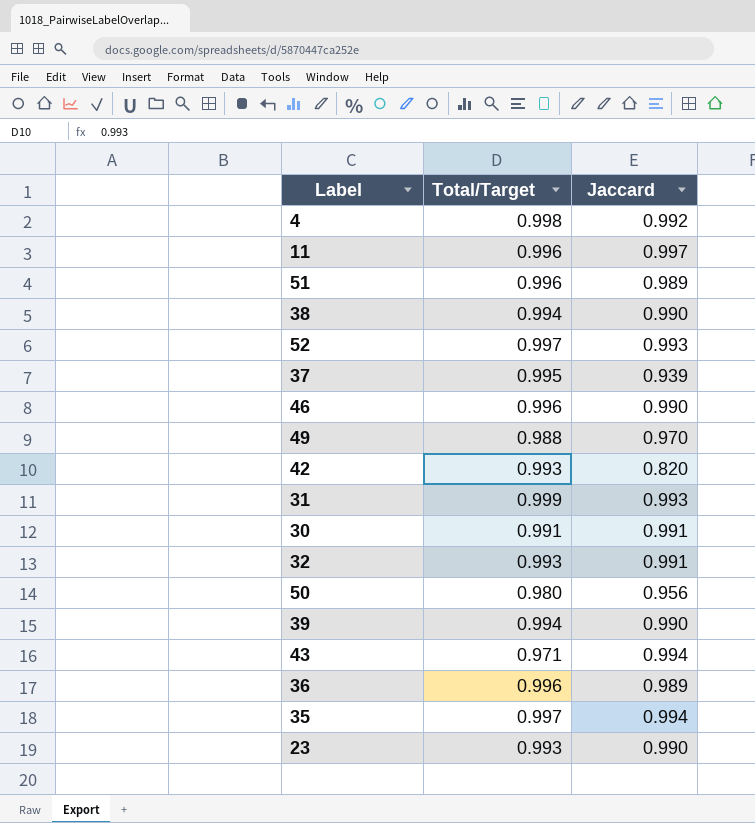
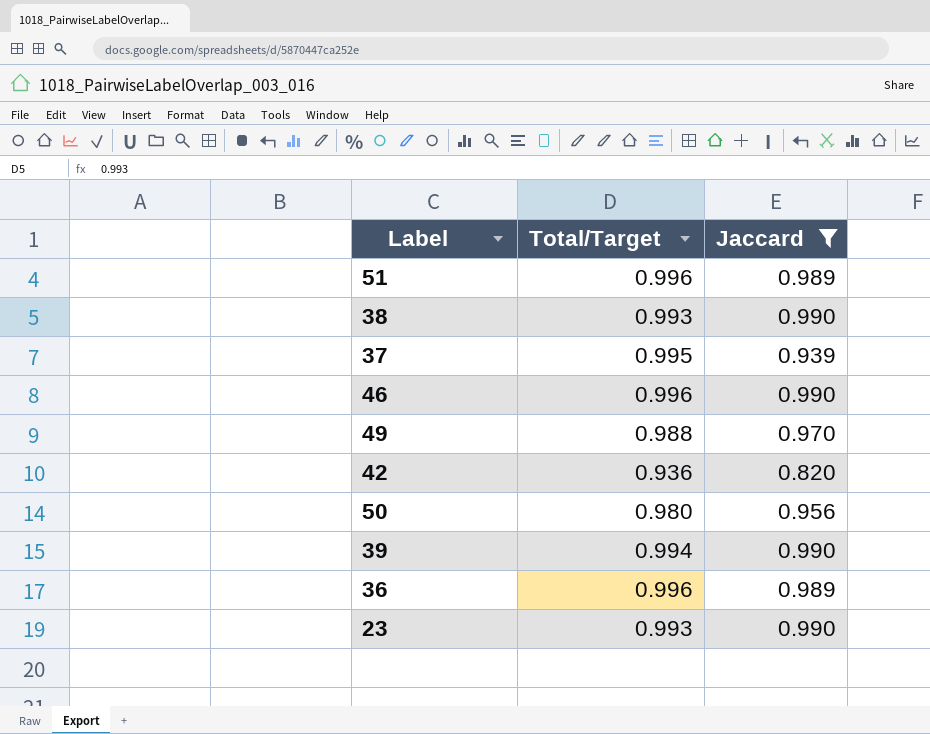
filter: none -> Jaccard <= 0.990
38 | Total/Target: 0.994 -> 0.993
42 | Total/Target: 0.993 -> 0.936

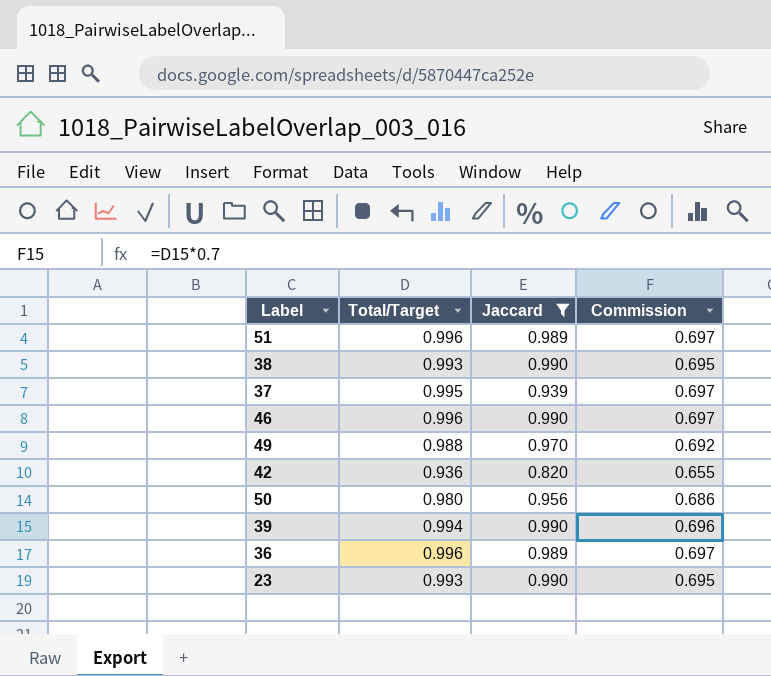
column Commission | formula: none -> [Total/Target] * 0.7

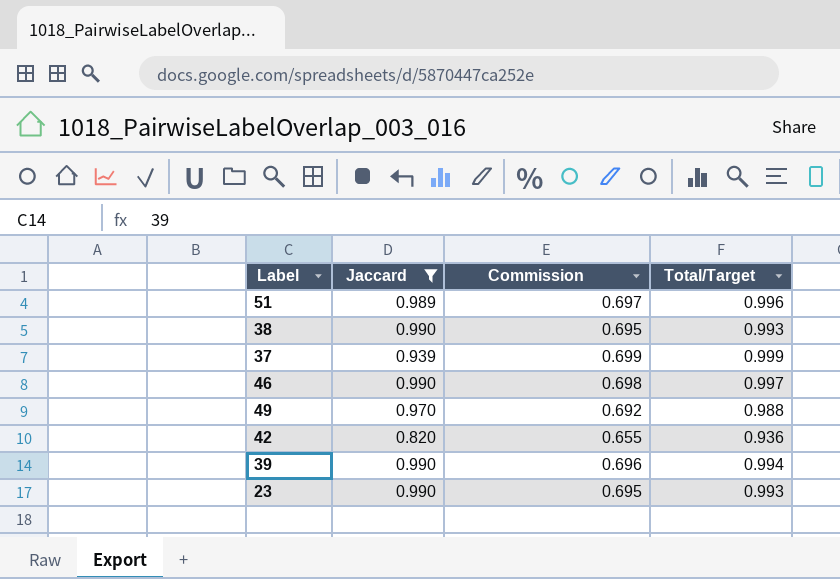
column Total/Target | position: 2 -> 4
row 50: 0.980 | 0.956 | 0.686 -> none
row 36: 0.996 | 0.989 | 0.697 -> none
37 | Commission: 0.697 -> 0.699
37 | Total/Target: 0.995 -> 0.999
46 | Commission: 0.697 -> 0.698
46 | Total/Target: 0.996 -> 0.997

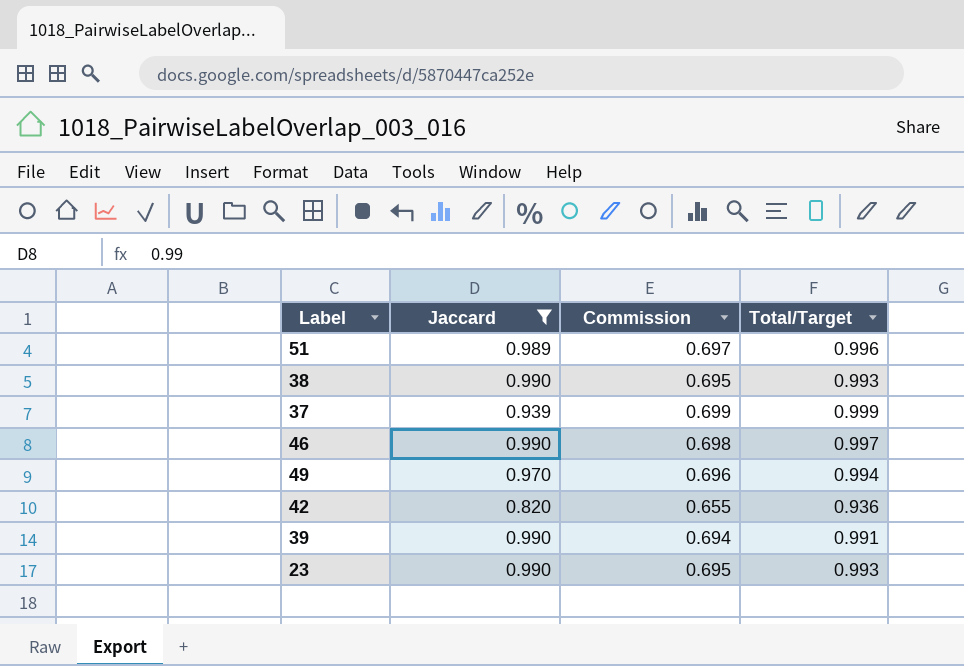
49 | Commission: 0.692 -> 0.696
49 | Total/Target: 0.988 -> 0.994
39 | Commission: 0.696 -> 0.694
39 | Total/Target: 0.994 -> 0.991

